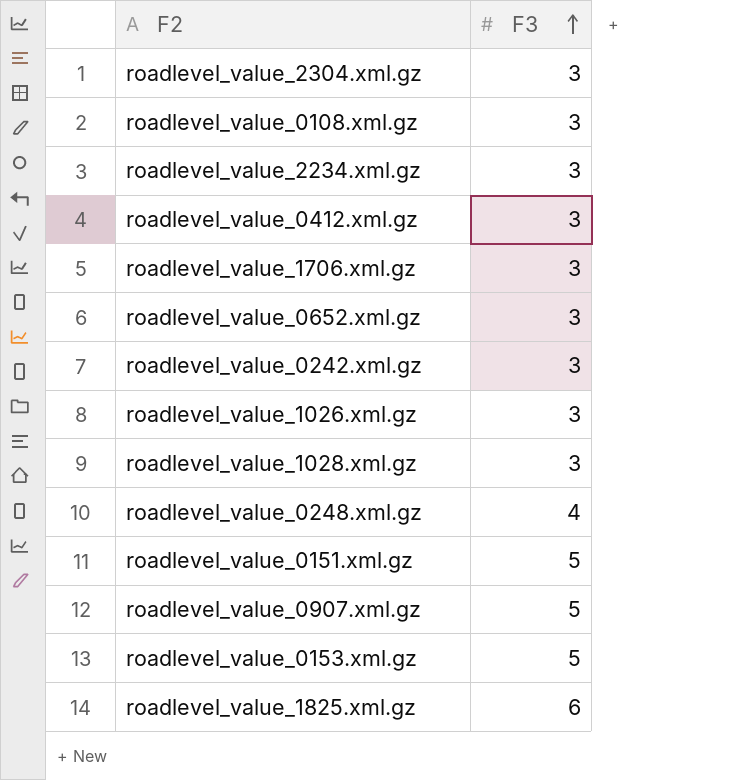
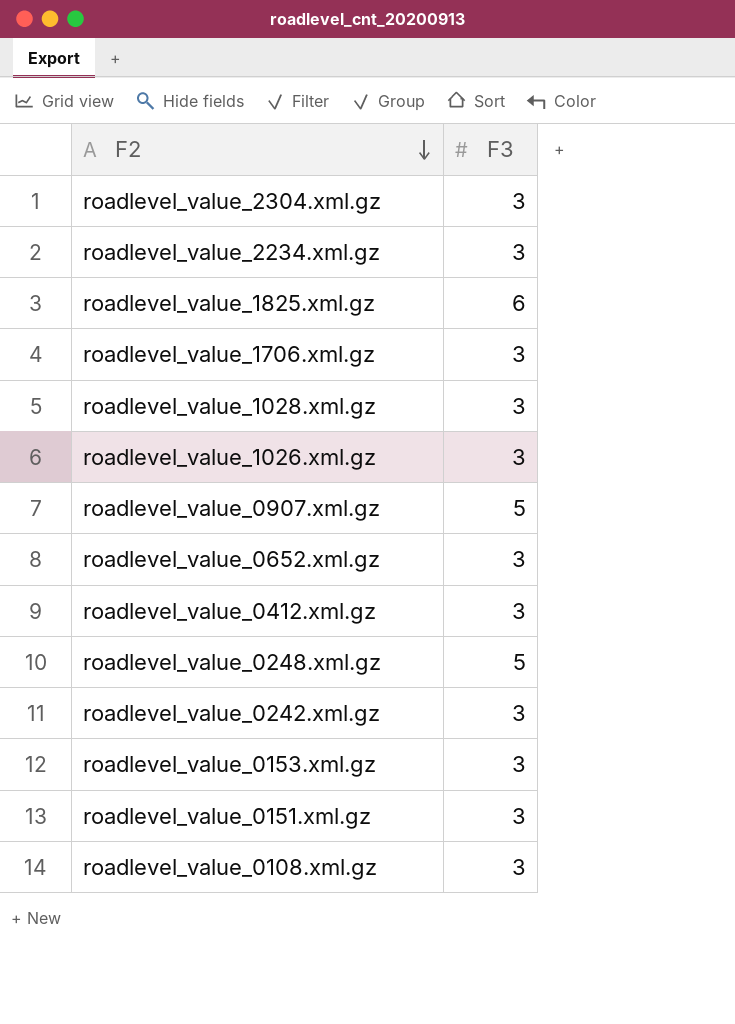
row order: F3 ascending -> F2 descending
roadlevel_value_0248.xml.gz | F3: 4 -> 5
roadlevel_value_0153.xml.gz | F3: 5 -> 3
roadlevel_value_0151.xml.gz | F3: 5 -> 3

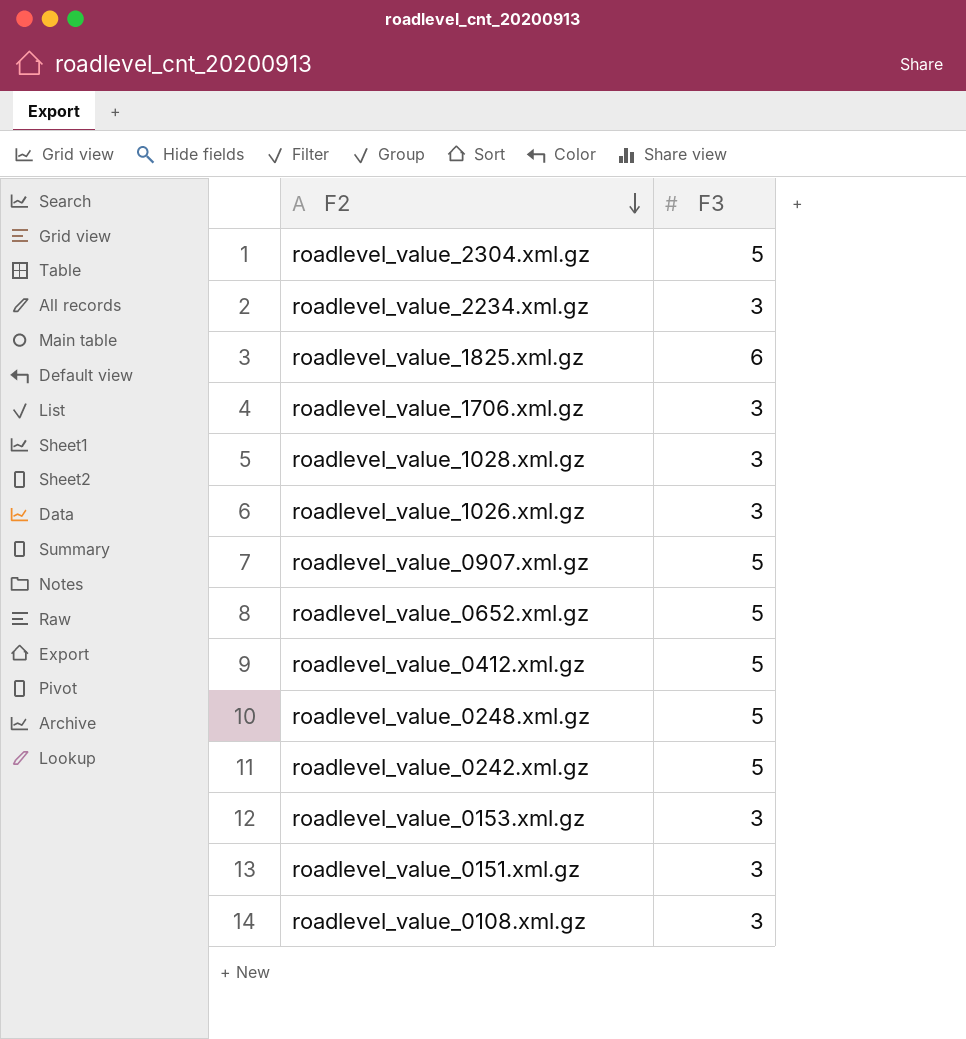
roadlevel_value_2304.xml.gz | F3: 3 -> 5
roadlevel_value_0652.xml.gz | F3: 3 -> 5
roadlevel_value_0412.xml.gz | F3: 3 -> 5
roadlevel_value_0242.xml.gz | F3: 3 -> 5

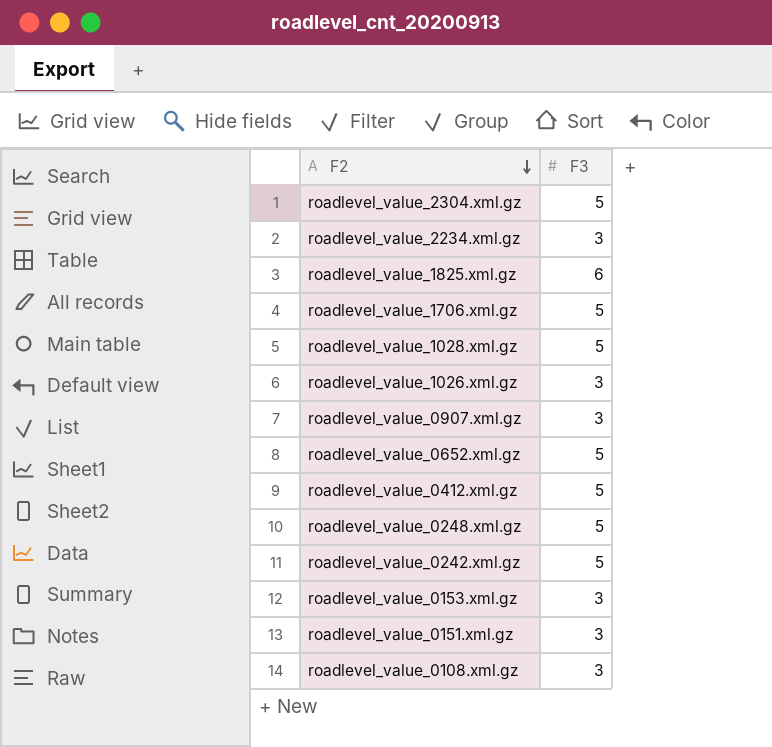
roadlevel_value_1706.xml.gz | F3: 3 -> 5
roadlevel_value_1028.xml.gz | F3: 3 -> 5
roadlevel_value_0907.xml.gz | F3: 5 -> 3

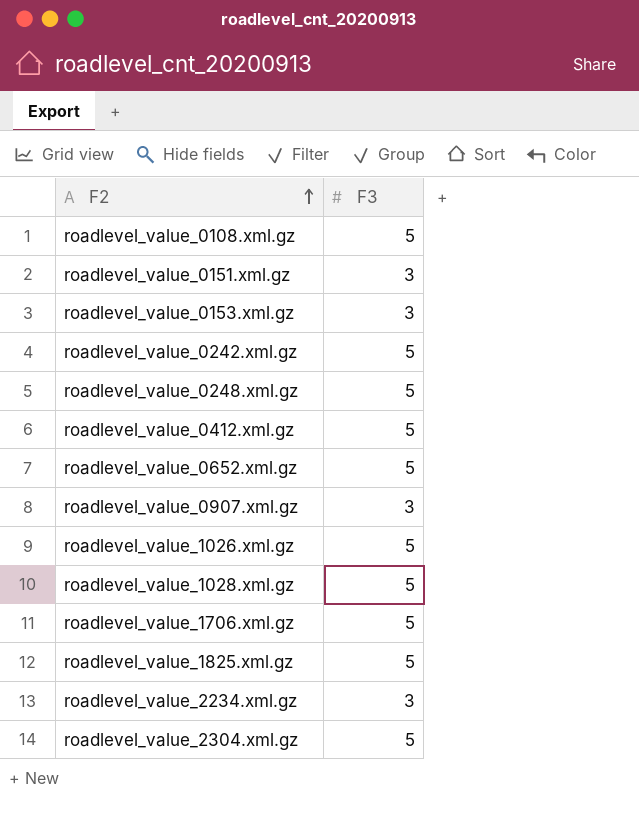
row order: F2 descending -> F2 ascending
roadlevel_value_0108.xml.gz | F3: 3 -> 5
roadlevel_value_1026.xml.gz | F3: 3 -> 5
roadlevel_value_1825.xml.gz | F3: 6 -> 5

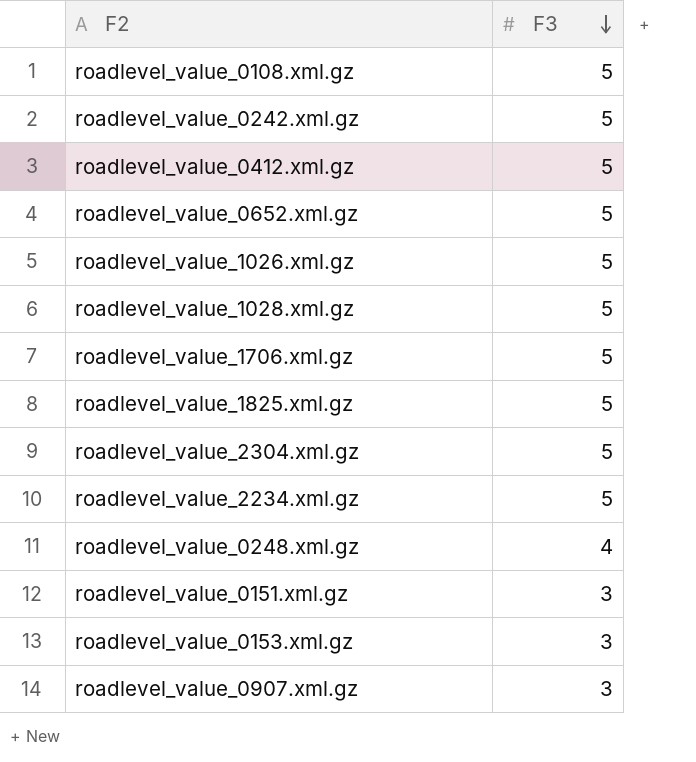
row order: F2 ascending -> F3 descending
roadlevel_value_2234.xml.gz | F3: 3 -> 5
roadlevel_value_0248.xml.gz | F3: 5 -> 4

